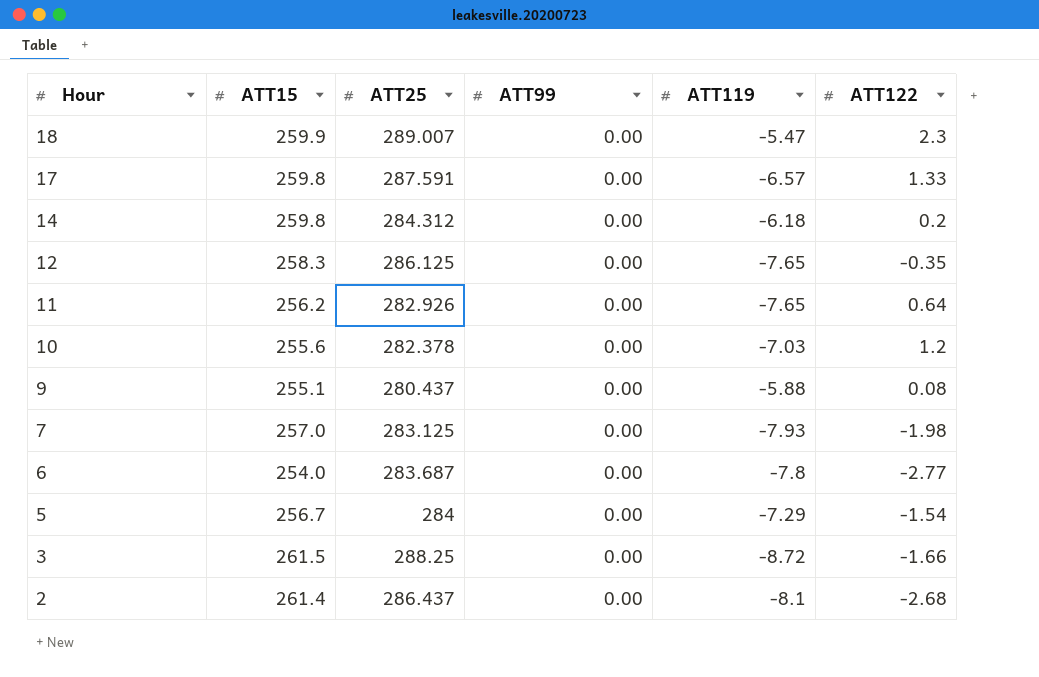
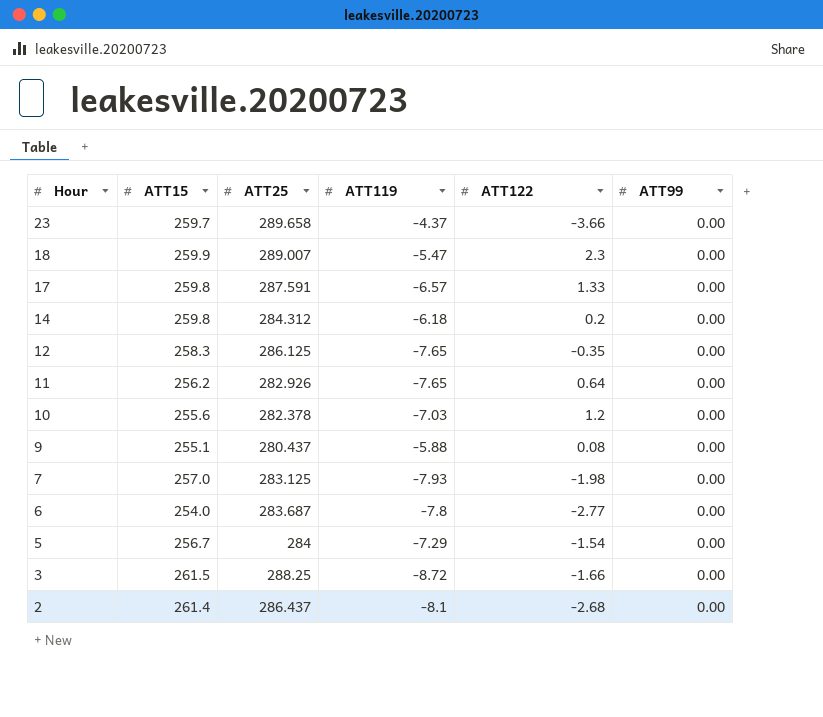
column ATT99 | position: 4 -> 6
row 23: none -> 259.7 | 289.658 | -4.37 | -3.66 | 0.00

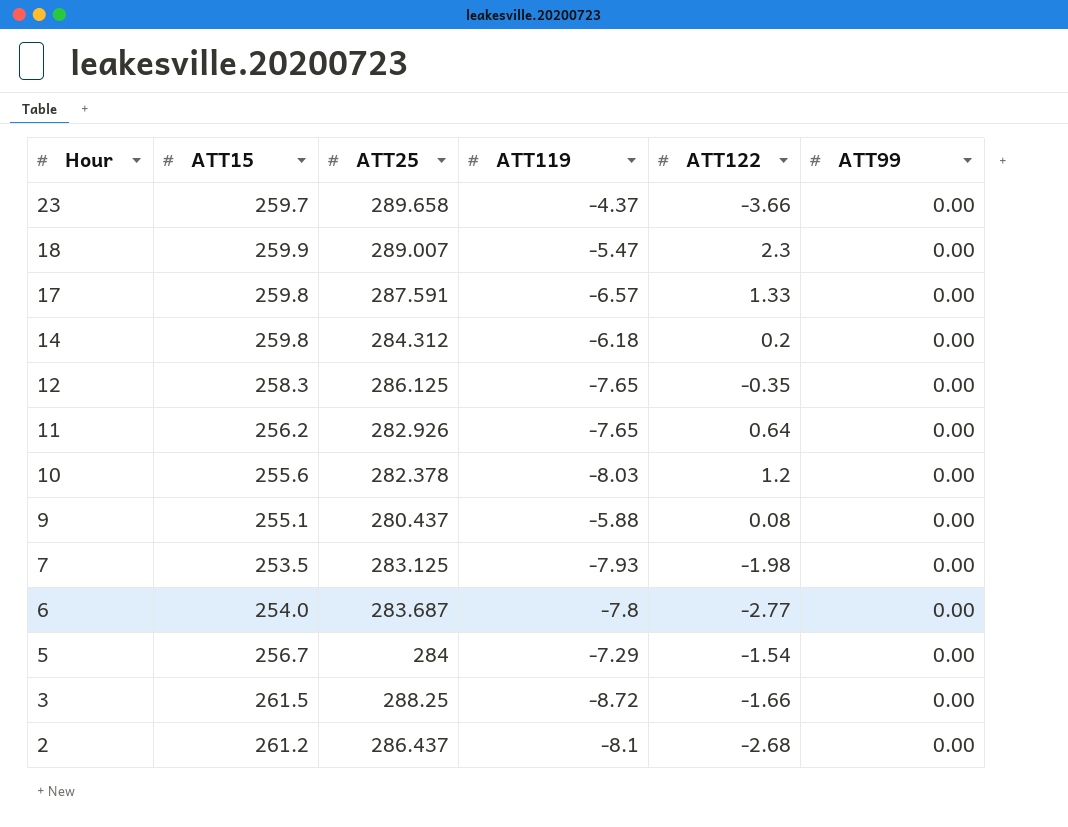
10 | ATT119: -7.03 -> -8.03
7 | ATT15: 257.0 -> 253.5
2 | ATT15: 261.4 -> 261.2

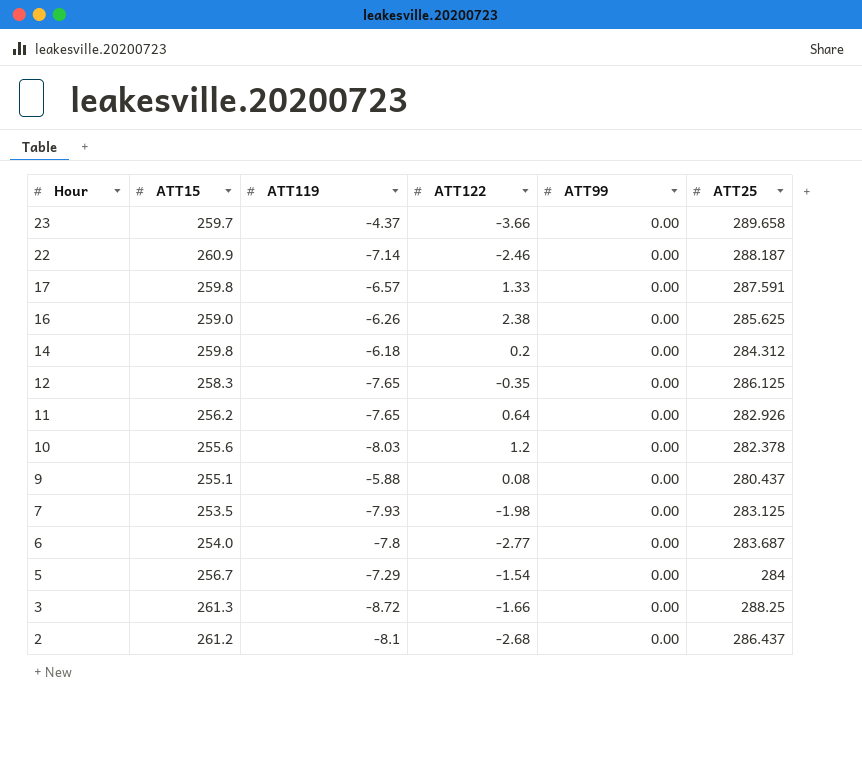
column ATT25 | position: 3 -> 6
row 18: 259.9 | 289.007 | -5.47 | 2.3 | 0.00 -> none
row 22: none -> 260.9 | -7.14 | -2.46 | 0.00 | 288.187
row 16: none -> 259.0 | -6.26 | 2.38 | 0.00 | 285.625
3 | ATT15: 261.5 -> 261.3

